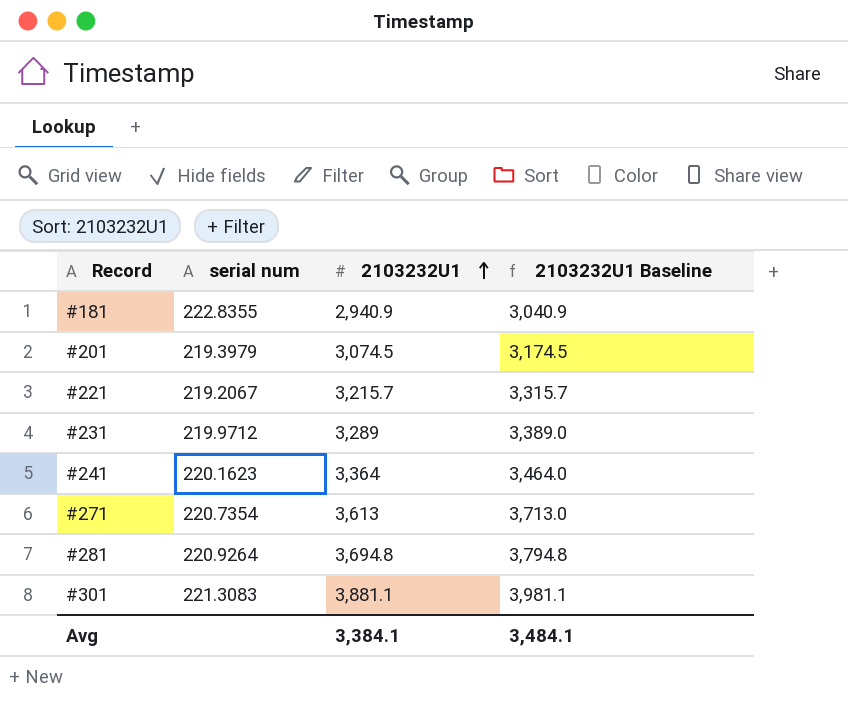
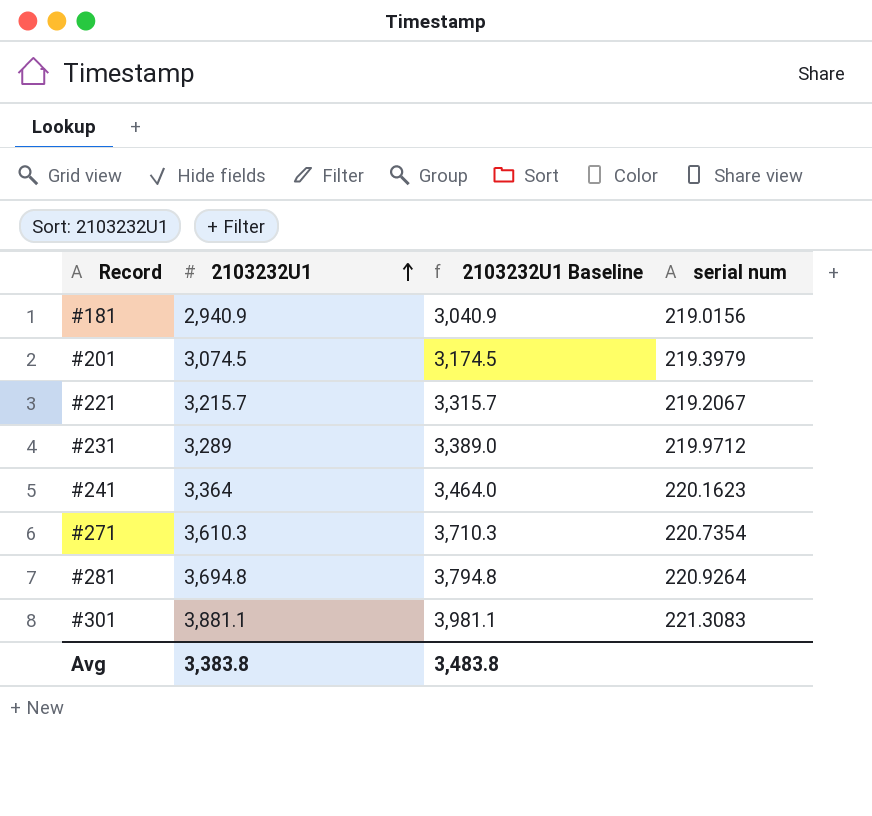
column serial num | position: 2 -> 4
#181 | serial num: 222.8355 -> 219.0156
#271 | 2103232U1: 3,613 -> 3,610.3
#271 | 2103232U1 Baseline: 3,713.0 -> 3,710.3
Avg | 2103232U1: 3,384.1 -> 3,383.8
Avg | 2103232U1 Baseline: 3,484.1 -> 3,483.8

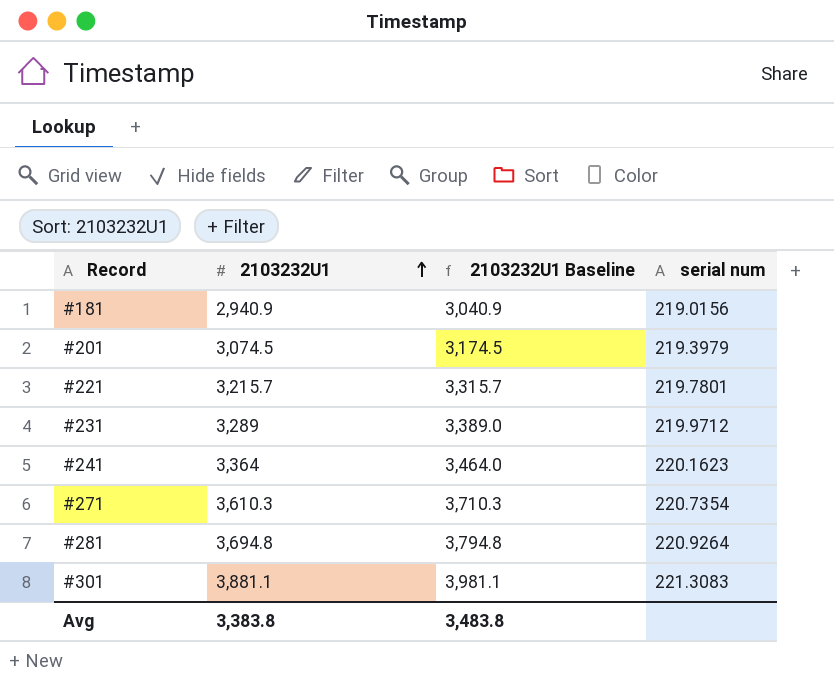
#221 | serial num: 219.2067 -> 219.7801

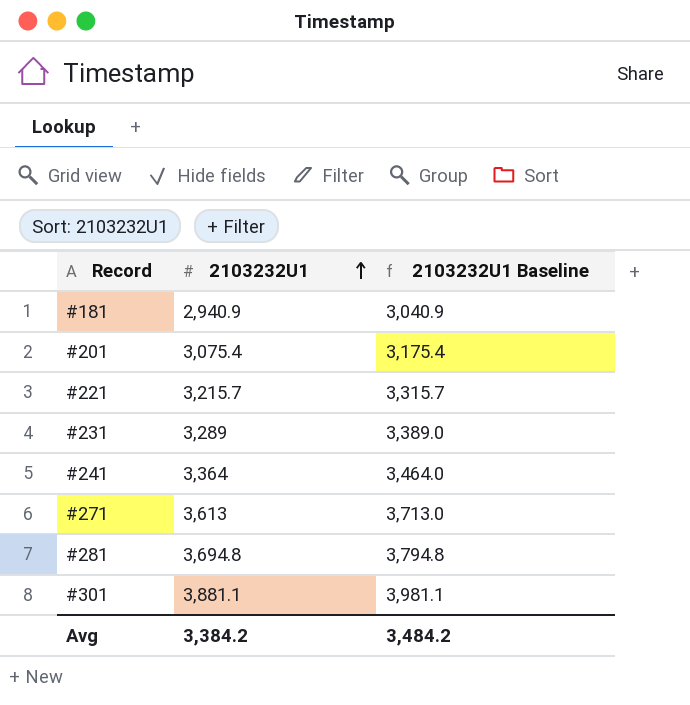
column serial num | position: 4 -> none
#201 | 2103232U1: 3,074.5 -> 3,075.4
#201 | 2103232U1 Baseline: 3,174.5 -> 3,175.4
#271 | 2103232U1: 3,610.3 -> 3,613
#271 | 2103232U1 Baseline: 3,710.3 -> 3,713.0
Avg | 2103232U1: 3,383.8 -> 3,384.2
Avg | 2103232U1 Baseline: 3,483.8 -> 3,484.2

